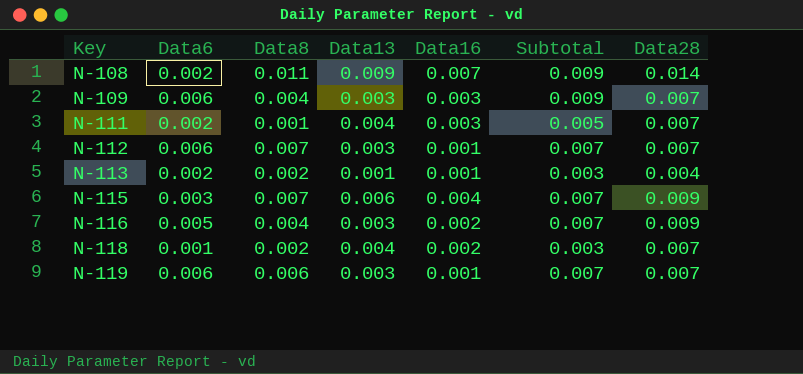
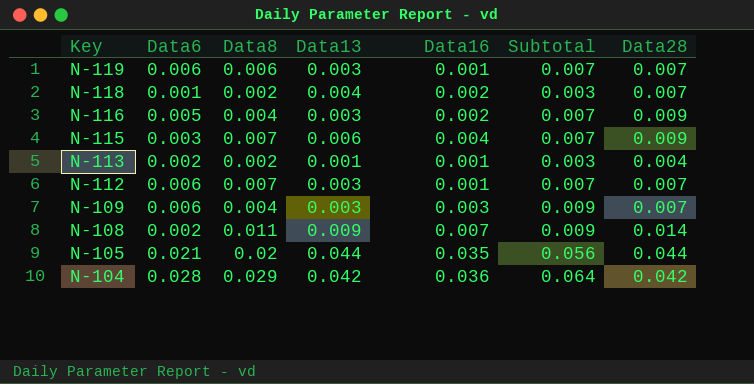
row order: Key ascending -> Key descending
row N-111: 0.002 | 0.001 | 0.004 | 0.003 | 0.005 | 0.007 -> none
row N-105: none -> 0.021 | 0.02 | 0.044 | 0.035 | 0.056 | 0.044
row N-104: none -> 0.028 | 0.029 | 0.042 | 0.036 | 0.064 | 0.042

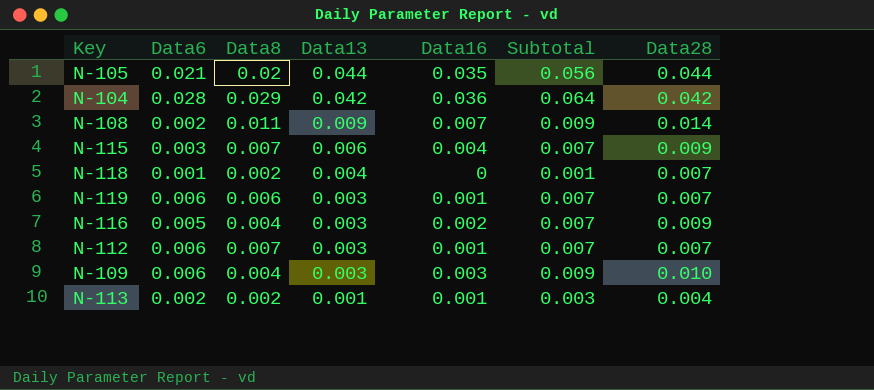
row order: Key descending -> Data13 descending
N-118 | Data16: 0.002 -> 0
N-118 | Subtotal: 0.003 -> 0.001
N-109 | Data28: 0.007 -> 0.010

